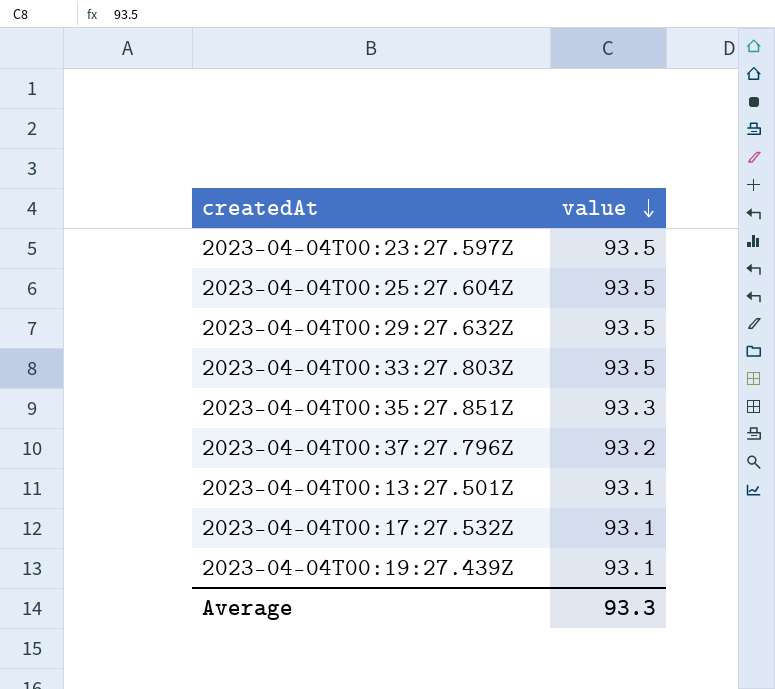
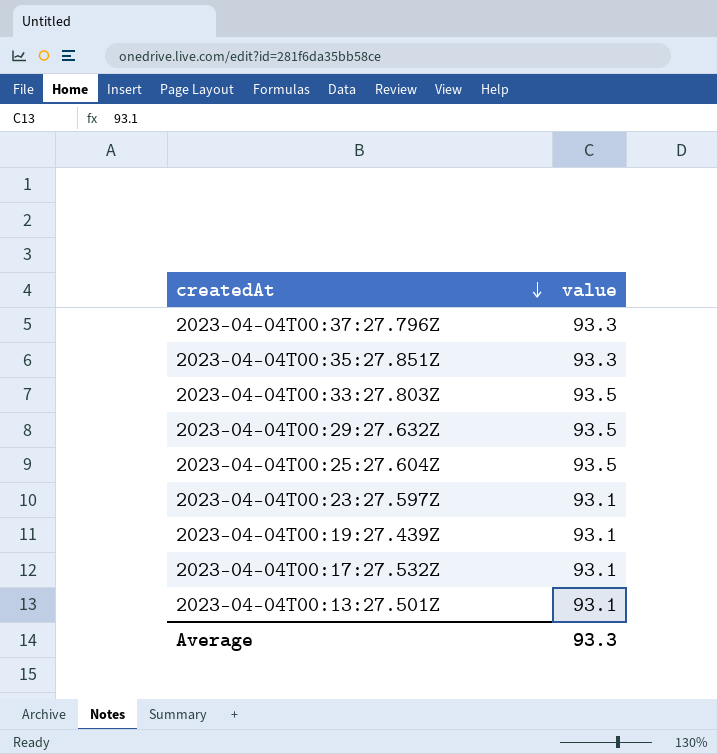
row order: value descending -> createdAt descending
2023-04-04T00:37:27.796Z | value: 93.2 -> 93.3
2023-04-04T00:23:27.597Z | value: 93.5 -> 93.1

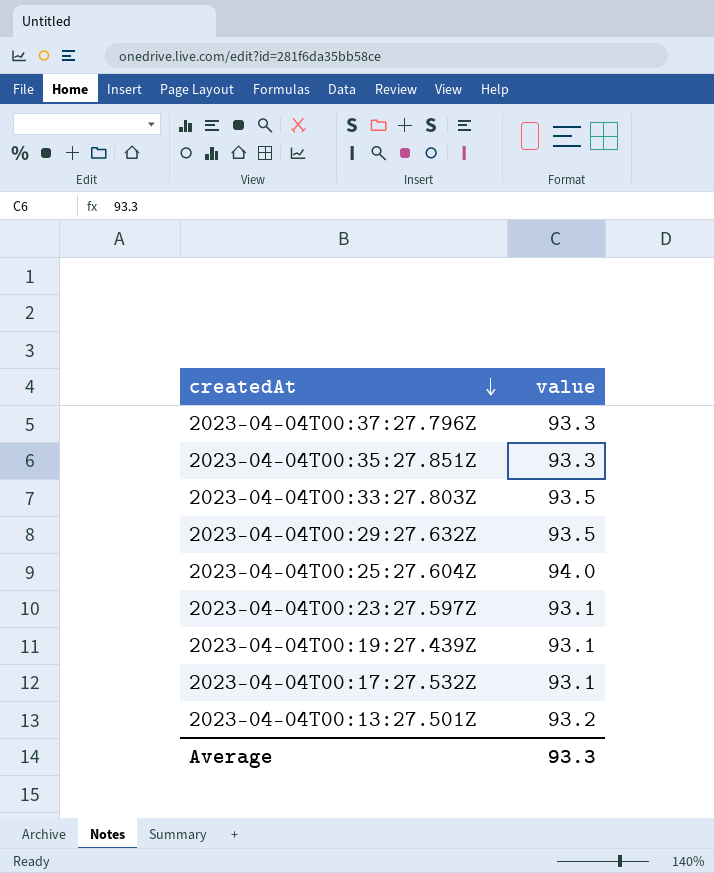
2023-04-04T00:25:27.604Z | value: 93.5 -> 94.0
2023-04-04T00:13:27.501Z | value: 93.1 -> 93.2

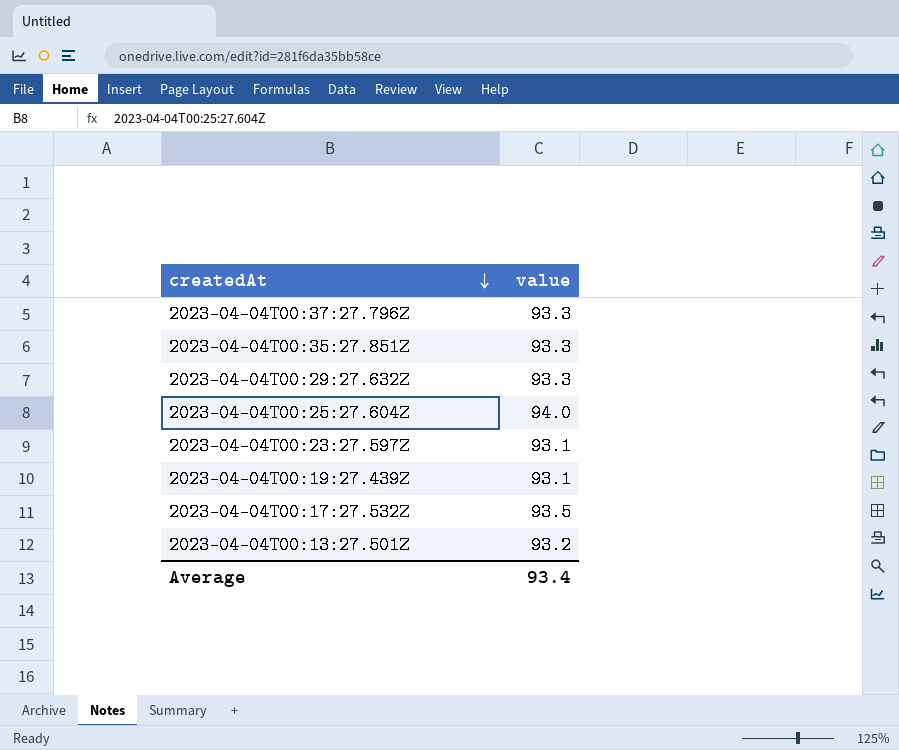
row 2023-04-04T00:33:27.803Z: 93.5 -> none
2023-04-04T00:29:27.632Z | value: 93.5 -> 93.3
2023-04-04T00:17:27.532Z | value: 93.1 -> 93.5
Average | value: 93.3 -> 93.4

